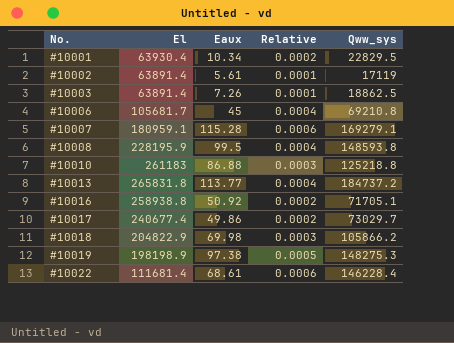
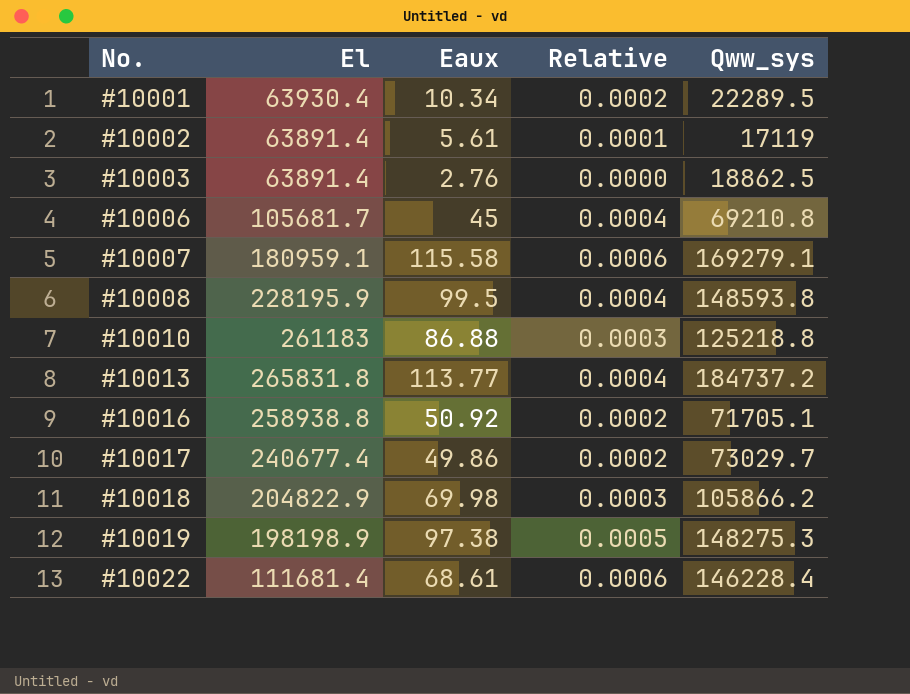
#10001 | Qww_sys: 22829.5 -> 22289.5
#10003 | Eaux: 7.26 -> 2.76
#10003 | Relative: 0.0001 -> 0.0000
#10007 | Eaux: 115.28 -> 115.58

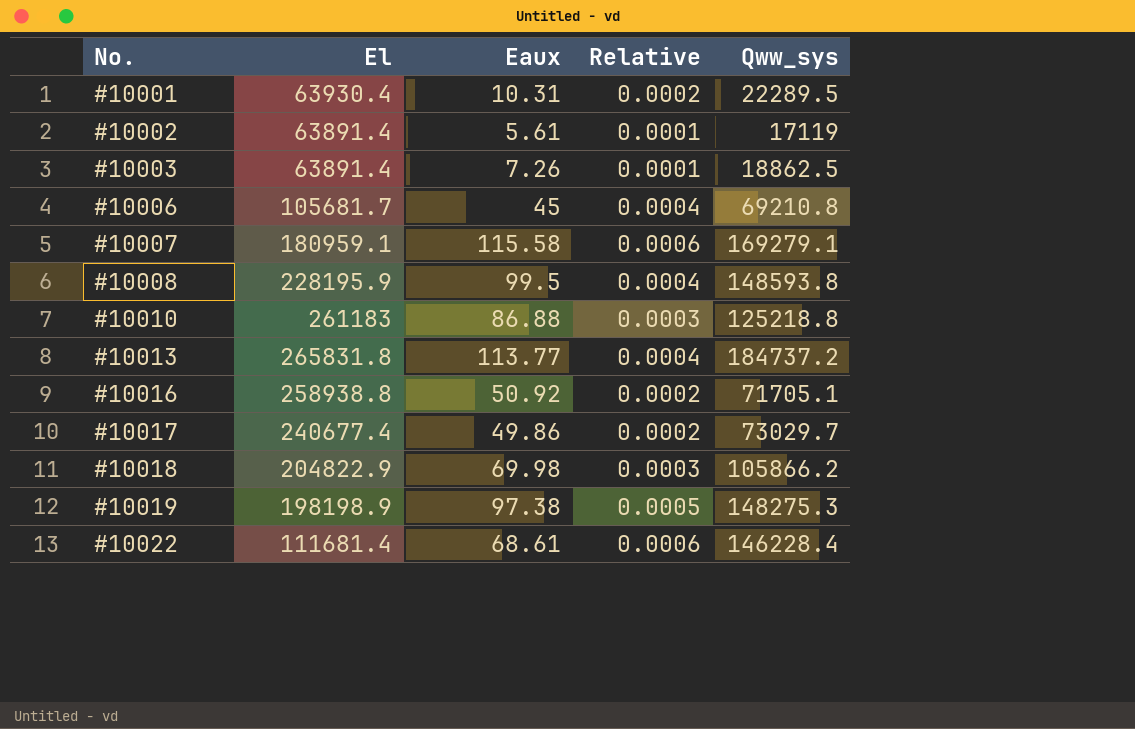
#10001 | Eaux: 10.34 -> 10.31
#10003 | Eaux: 2.76 -> 7.26
#10003 | Relative: 0.0000 -> 0.0001

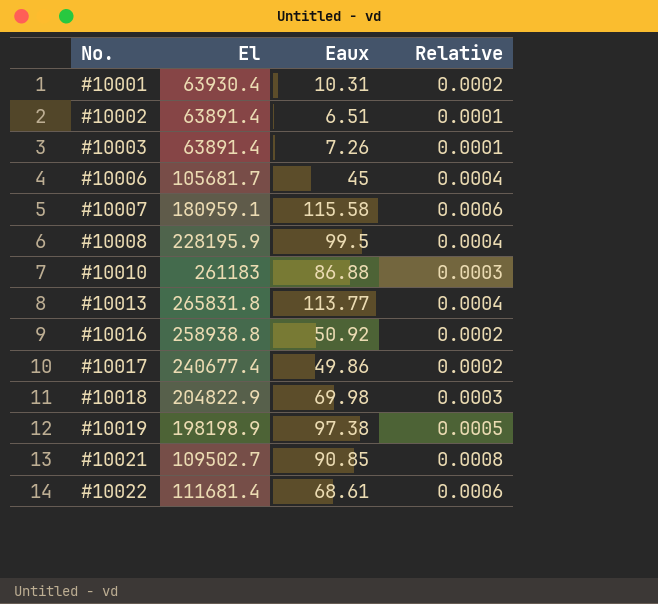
column Qww_sys | position: 5 -> none
#10002 | Eaux: 5.61 -> 6.51
row #10021: none -> 109502.7 | 90.85 | 0.0008

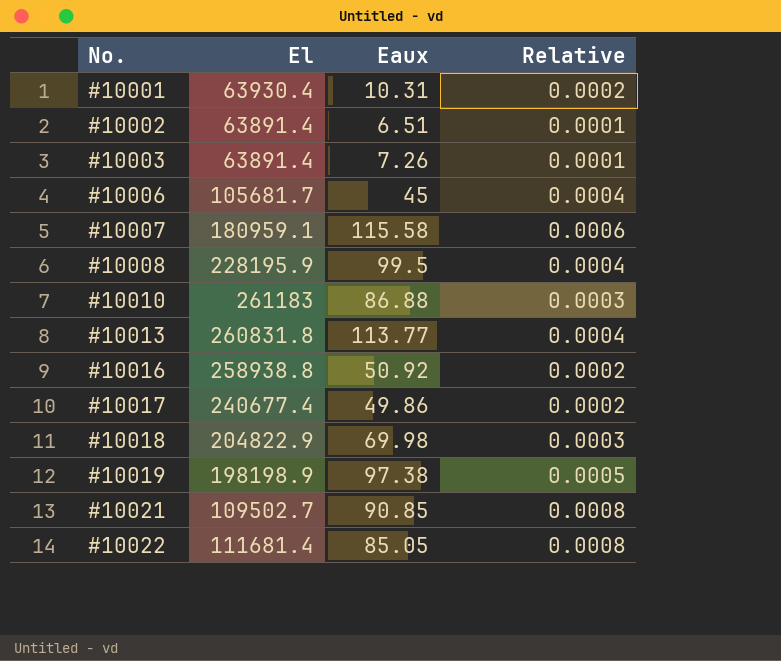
#10013 | El: 265831.8 -> 260831.8
#10022 | Eaux: 68.61 -> 85.05
#10022 | Relative: 0.0006 -> 0.0008

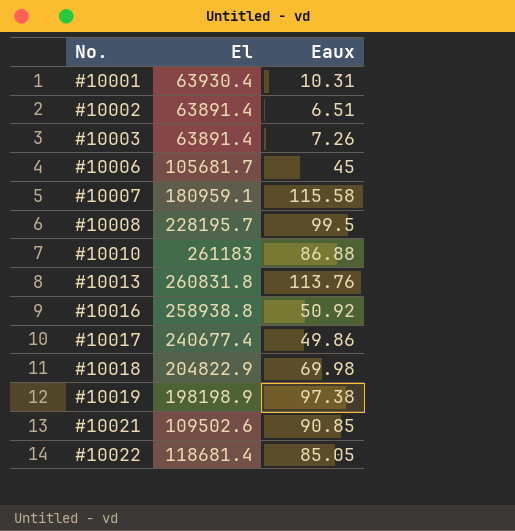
column Relative | formula: [Eaux] / [El] -> none
#10008 | El: 228195.9 -> 228195.7
#10013 | Eaux: 113.77 -> 113.76
#10021 | El: 109502.7 -> 109502.6
#10022 | El: 111681.4 -> 118681.4

